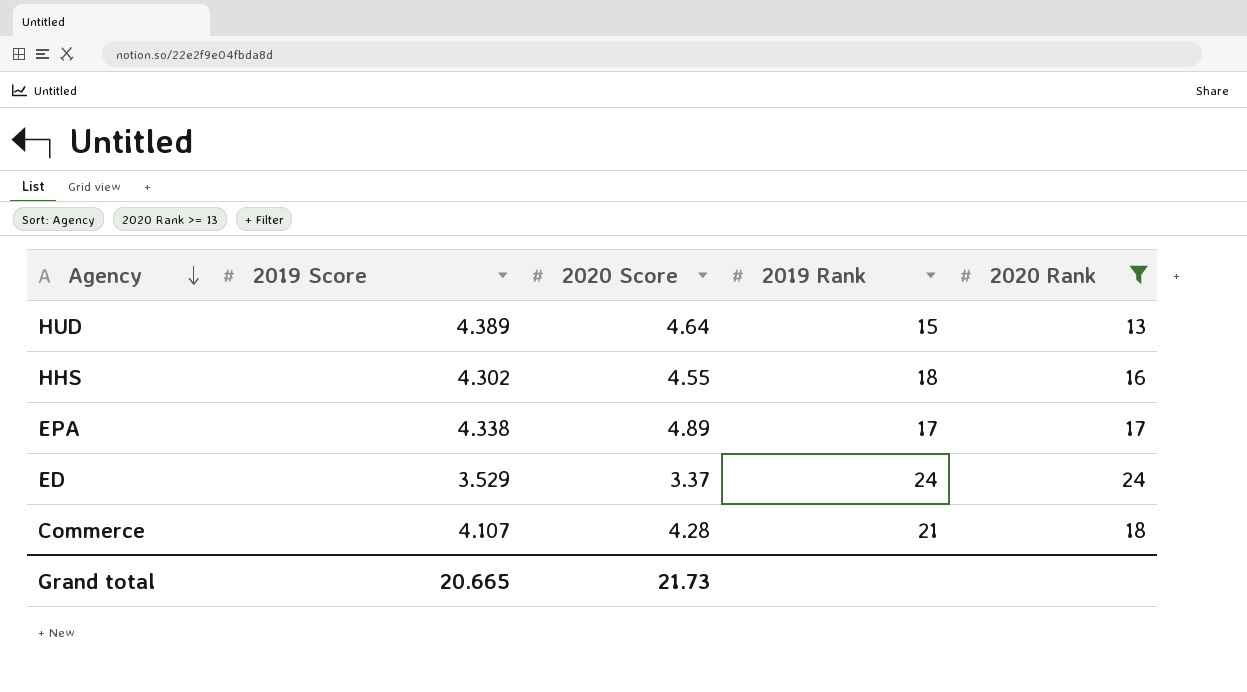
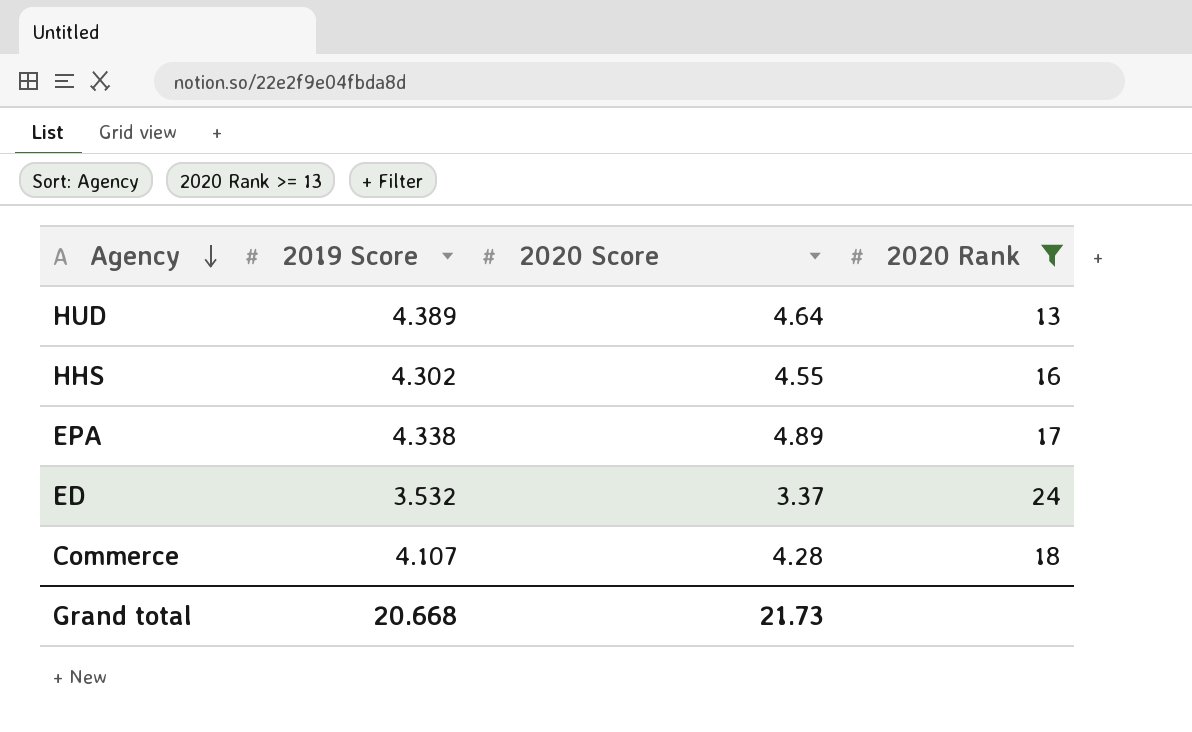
column 2019 Rank | position: 4 -> none
ED | 2019 Score: 3.529 -> 3.532
Grand total | 2019 Score: 20.665 -> 20.668

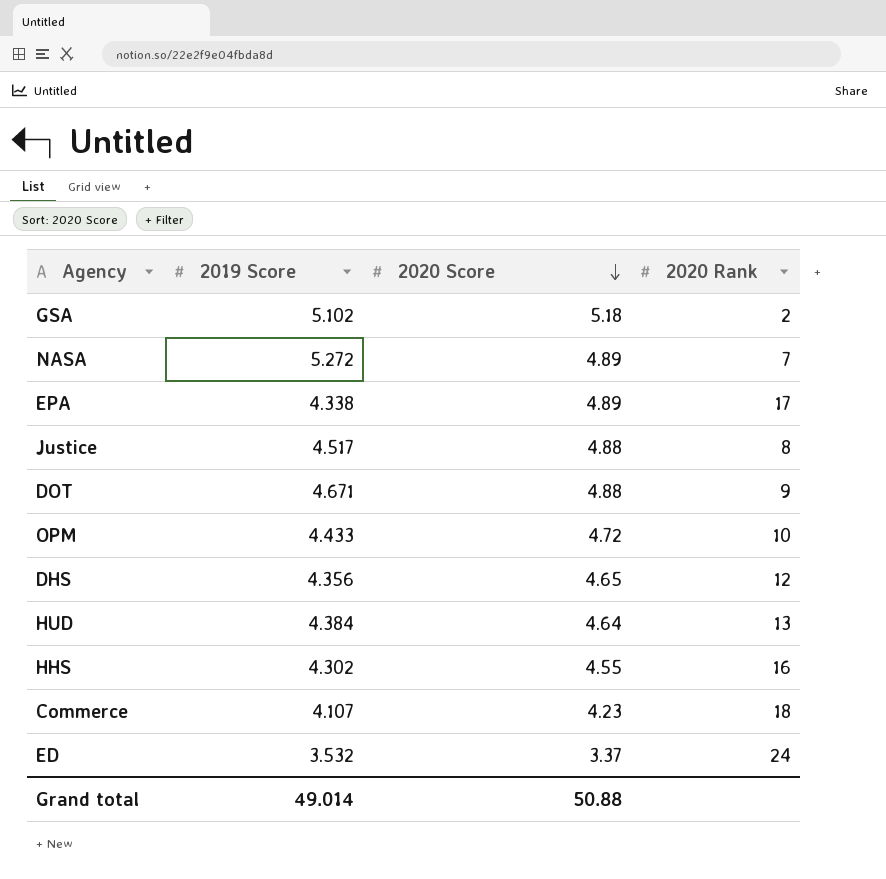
filter: 2020 Rank >= 13 -> none
row order: Agency descending -> 2020 Score descending
HUD | 2019 Score: 4.389 -> 4.384
Commerce | 2020 Score: 4.28 -> 4.23
Grand total | 2019 Score: 20.668 -> 49.014
Grand total | 2020 Score: 21.73 -> 50.88

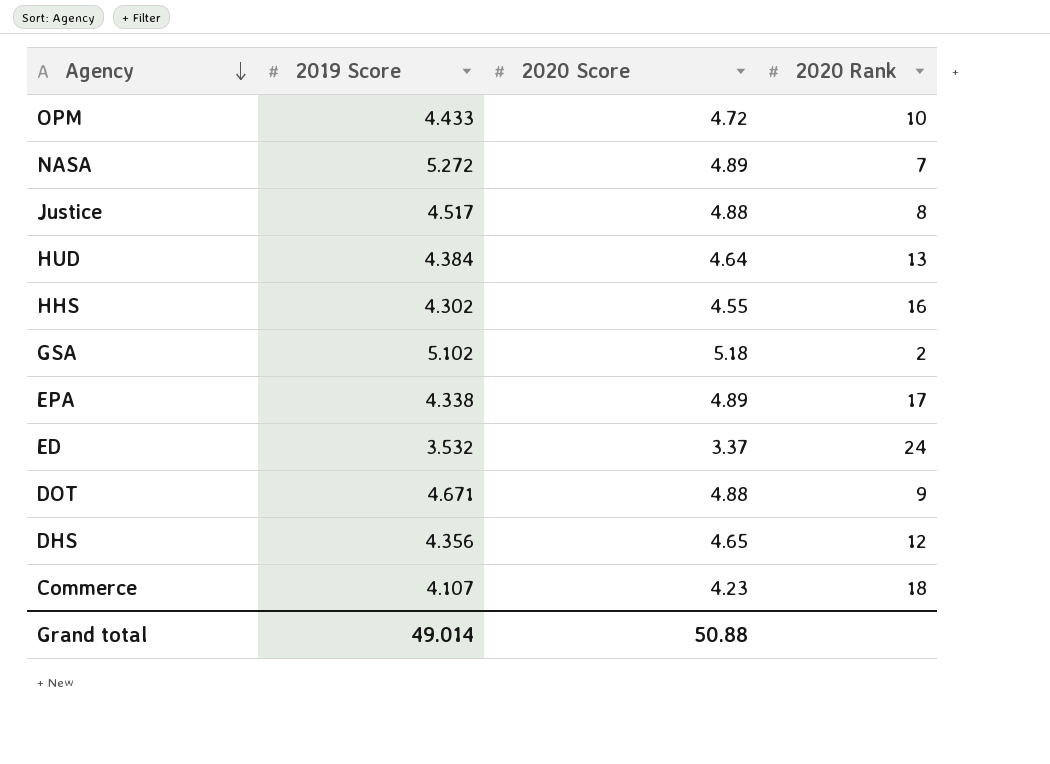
row order: 2020 Score descending -> Agency descending

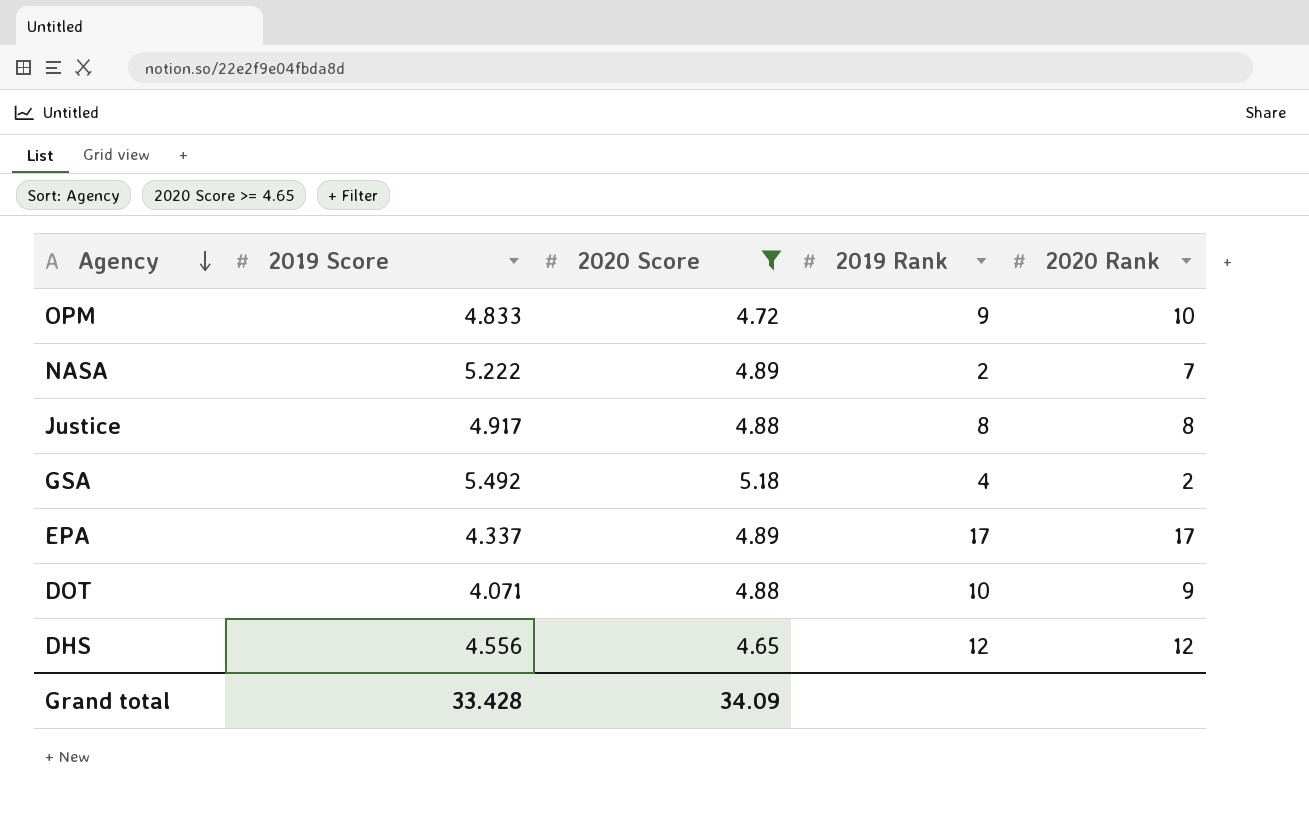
filter: none -> 2020 Score >= 4.65
column 2019 Rank | position: none -> 4
OPM | 2019 Score: 4.433 -> 4.833
NASA | 2019 Score: 5.272 -> 5.222
Justice | 2019 Score: 4.517 -> 4.917
GSA | 2019 Score: 5.102 -> 5.492
EPA | 2019 Score: 4.338 -> 4.337
DOT | 2019 Score: 4.671 -> 4.071
DHS | 2019 Score: 4.356 -> 4.556
Grand total | 2019 Score: 49.014 -> 33.428
Grand total | 2020 Score: 50.88 -> 34.09

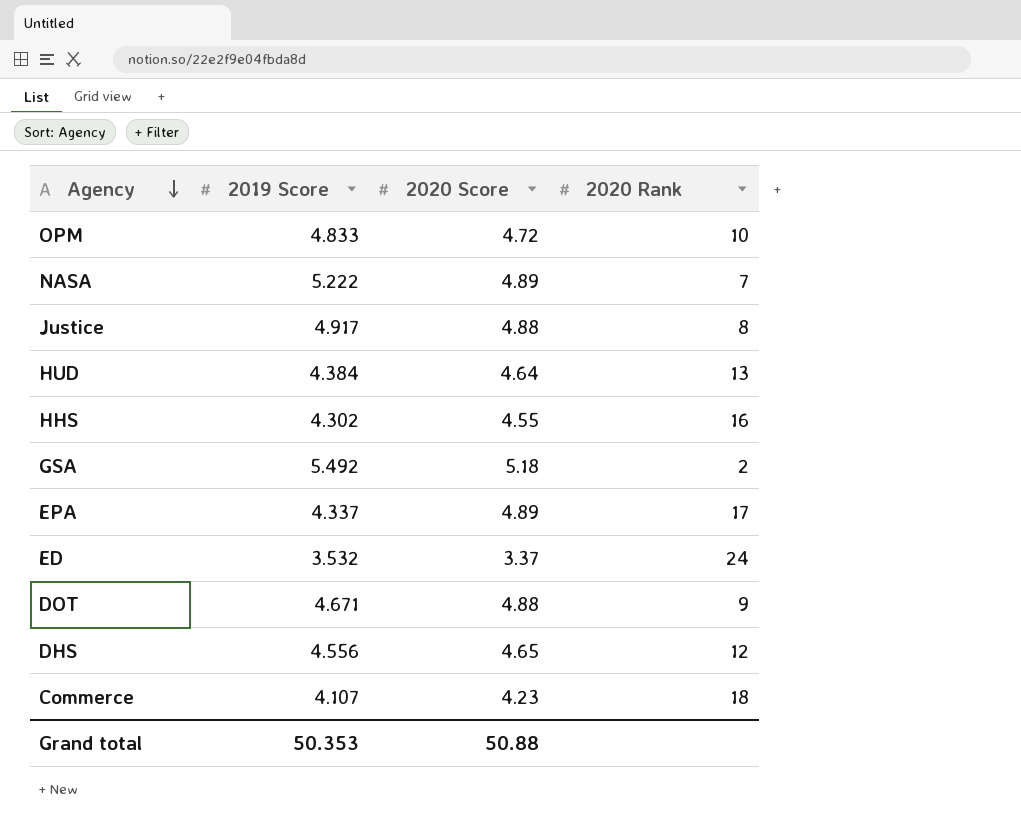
filter: 2020 Score >= 4.65 -> none
column 2019 Rank | position: 4 -> none
DOT | 2019 Score: 4.071 -> 4.671
Grand total | 2019 Score: 33.428 -> 50.353
Grand total | 2020 Score: 34.09 -> 50.88

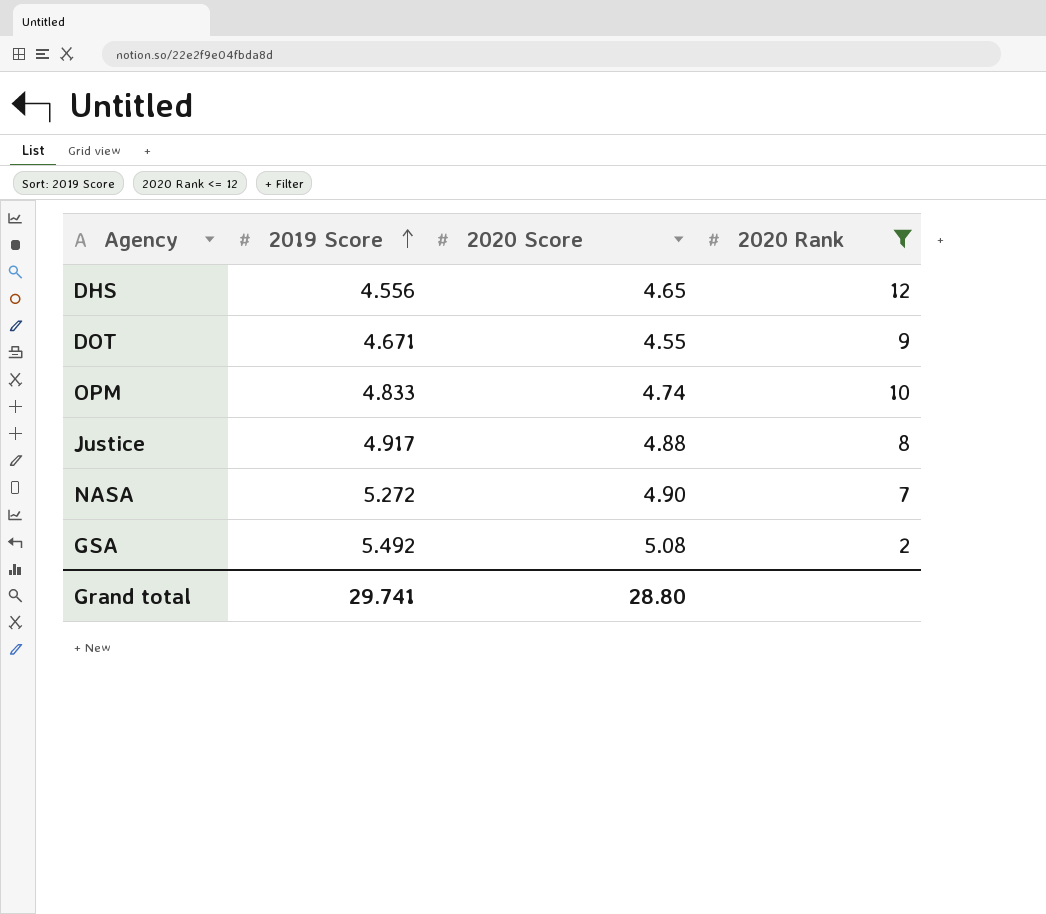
filter: none -> 2020 Rank <= 12
row order: Agency descending -> 2019 Score ascending
DOT | 2020 Score: 4.88 -> 4.55
OPM | 2020 Score: 4.72 -> 4.74
NASA | 2019 Score: 5.222 -> 5.272
NASA | 2020 Score: 4.89 -> 4.90
GSA | 2020 Score: 5.18 -> 5.08
Grand total | 2019 Score: 50.353 -> 29.741
Grand total | 2020 Score: 50.88 -> 28.80

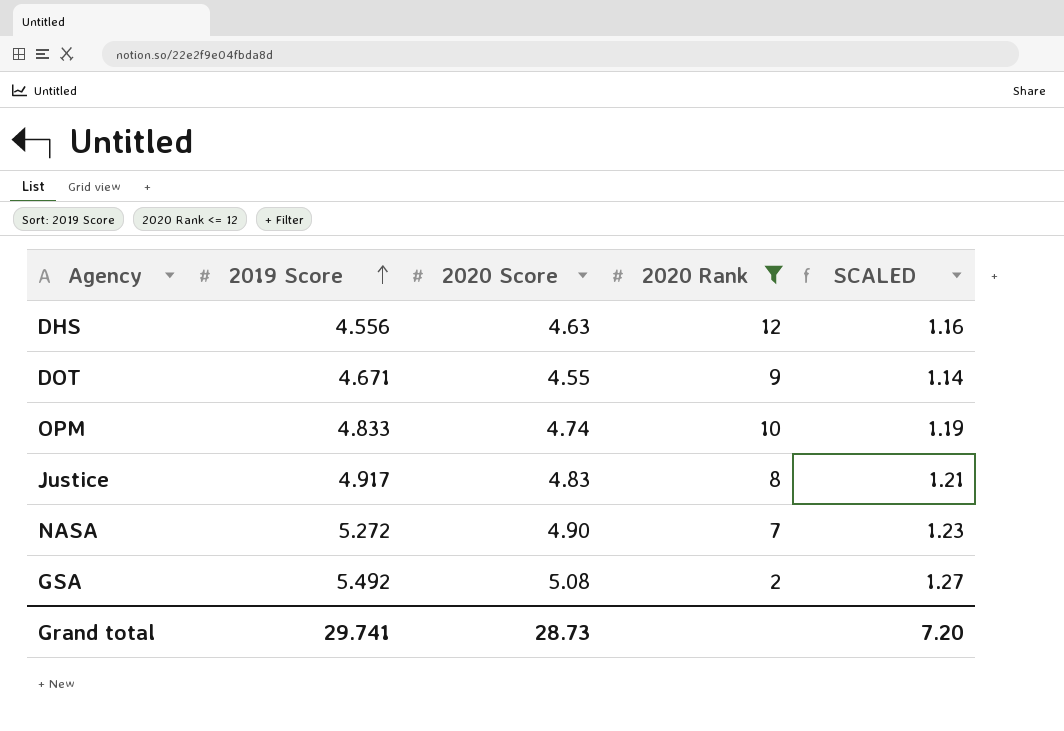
column SCALED | formula: none -> [2020 Score] * 0.25
DHS | 2020 Score: 4.65 -> 4.63
Justice | 2020 Score: 4.88 -> 4.83
Grand total | 2020 Score: 28.80 -> 28.73

